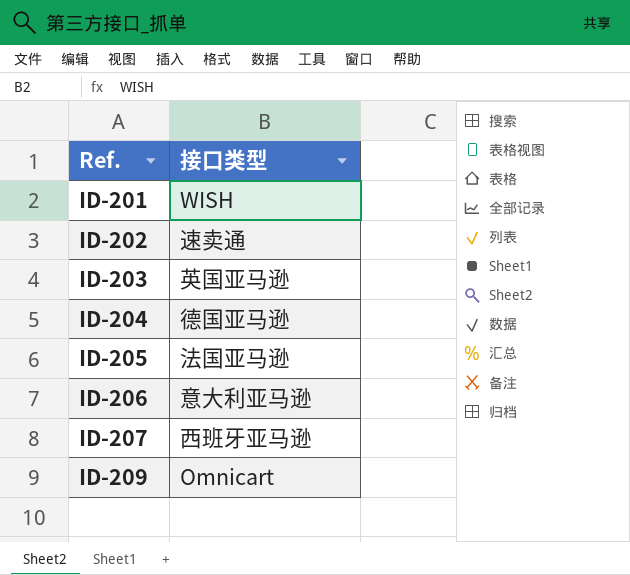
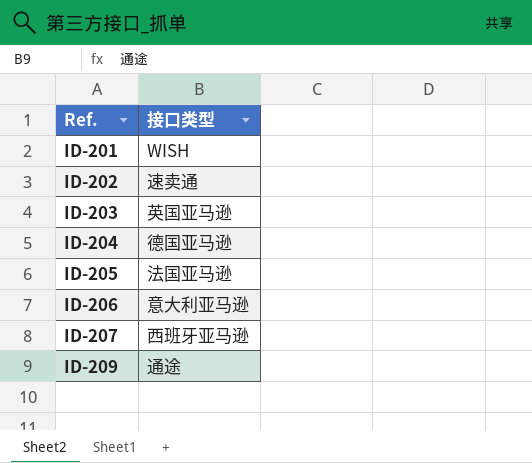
ID-209 | 接口类型: Omnicart -> 通途

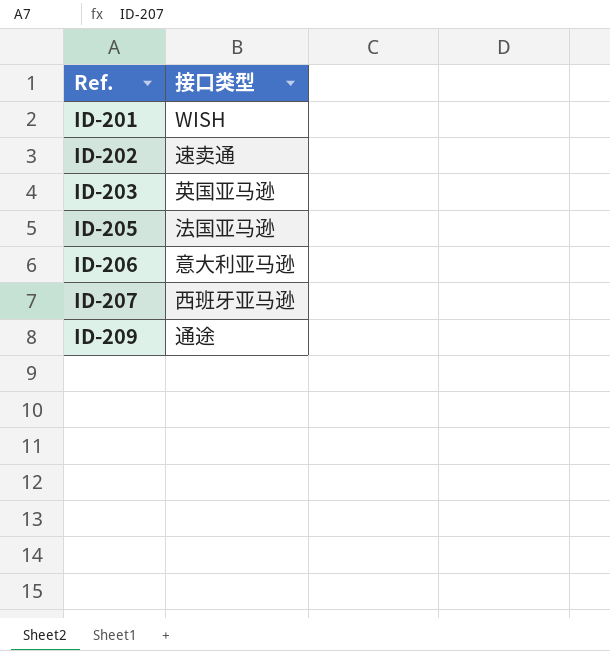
row ID-204: 德国亚马逊 -> none

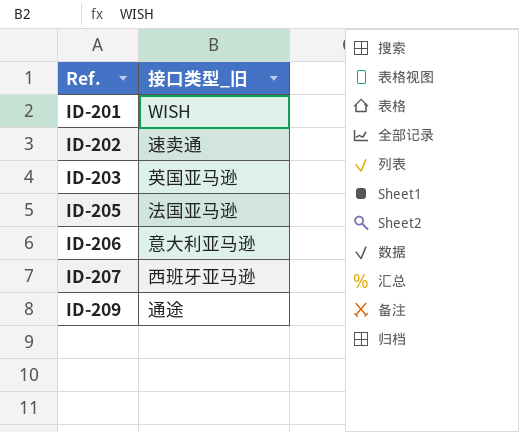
column name: 接口类型 -> 接口类型_旧

